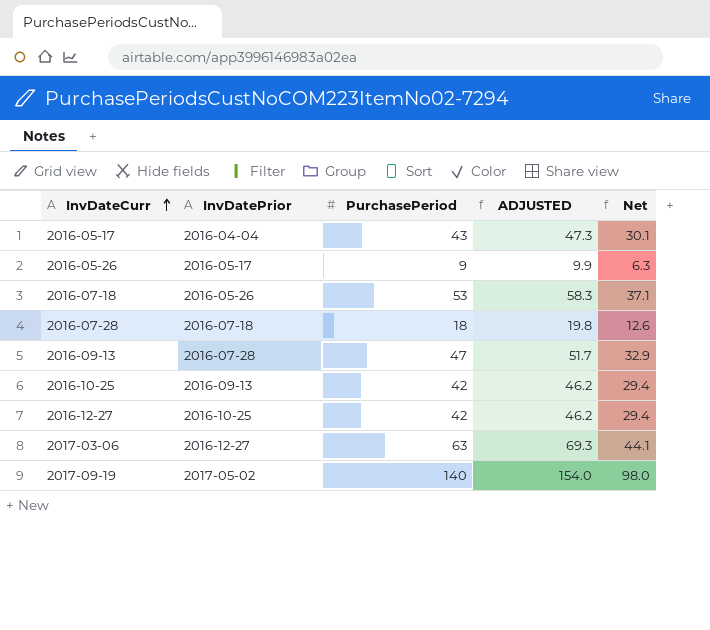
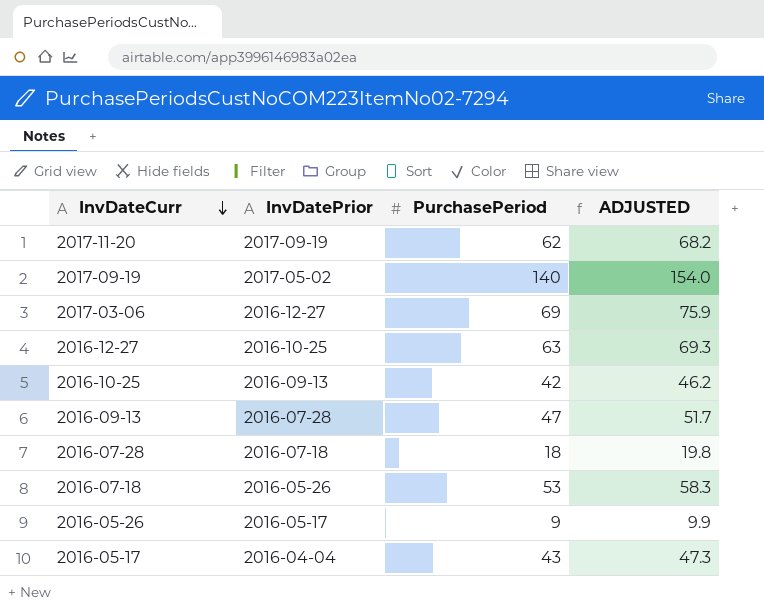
row order: InvDateCurr ascending -> InvDateCurr descending
column Net | formula: [PurchasePeriod] * 0.7 -> none
row 2017-11-20: none -> 2017-09-19 | 62 | 68.2
2017-03-06 | PurchasePeriod: 63 -> 69
2017-03-06 | ADJUSTED: 69.3 -> 75.9
2016-12-27 | PurchasePeriod: 42 -> 63
2016-12-27 | ADJUSTED: 46.2 -> 69.3

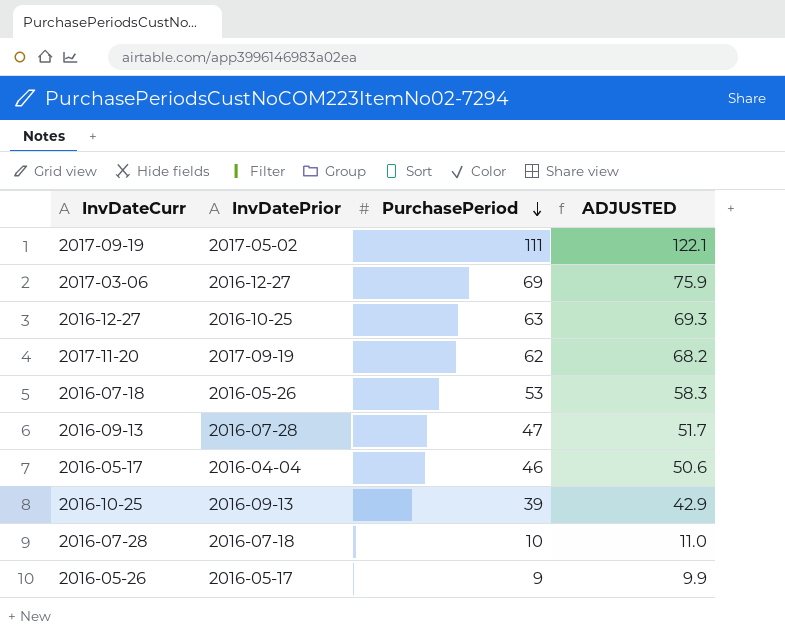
row order: InvDateCurr descending -> PurchasePeriod descending
2017-09-19 | PurchasePeriod: 140 -> 111
2017-09-19 | ADJUSTED: 154.0 -> 122.1
2016-05-17 | PurchasePeriod: 43 -> 46
2016-05-17 | ADJUSTED: 47.3 -> 50.6
2016-10-25 | PurchasePeriod: 42 -> 39
2016-10-25 | ADJUSTED: 46.2 -> 42.9
2016-07-28 | PurchasePeriod: 18 -> 10
2016-07-28 | ADJUSTED: 19.8 -> 11.0

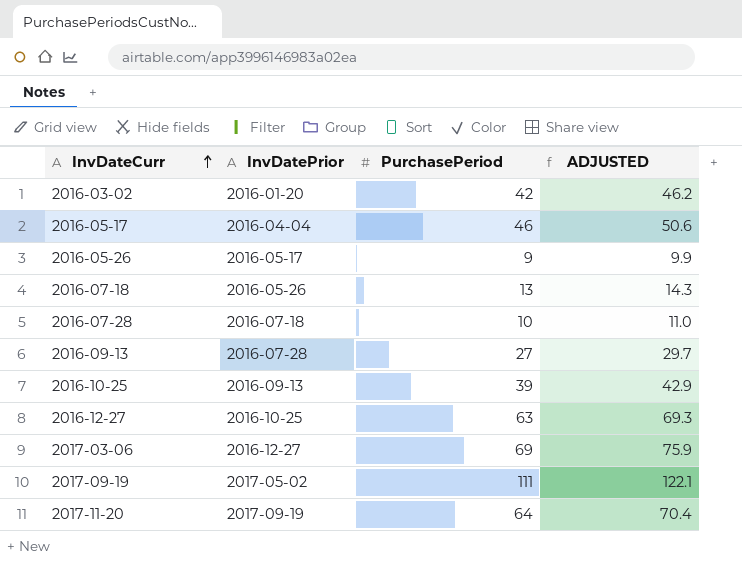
row order: PurchasePeriod descending -> InvDateCurr ascending
row 2016-03-02: none -> 2016-01-20 | 42 | 46.2
2016-07-18 | PurchasePeriod: 53 -> 13
2016-07-18 | ADJUSTED: 58.3 -> 14.3
2016-09-13 | PurchasePeriod: 47 -> 27
2016-09-13 | ADJUSTED: 51.7 -> 29.7
2017-11-20 | PurchasePeriod: 62 -> 64
2017-11-20 | ADJUSTED: 68.2 -> 70.4

